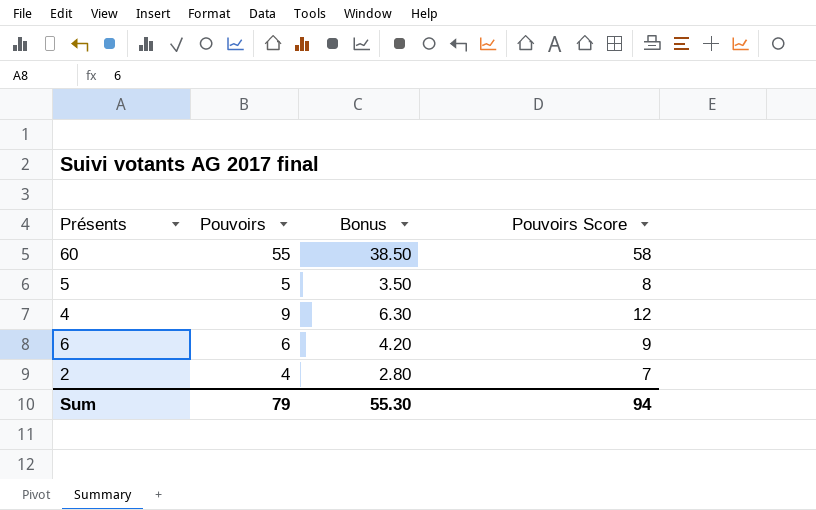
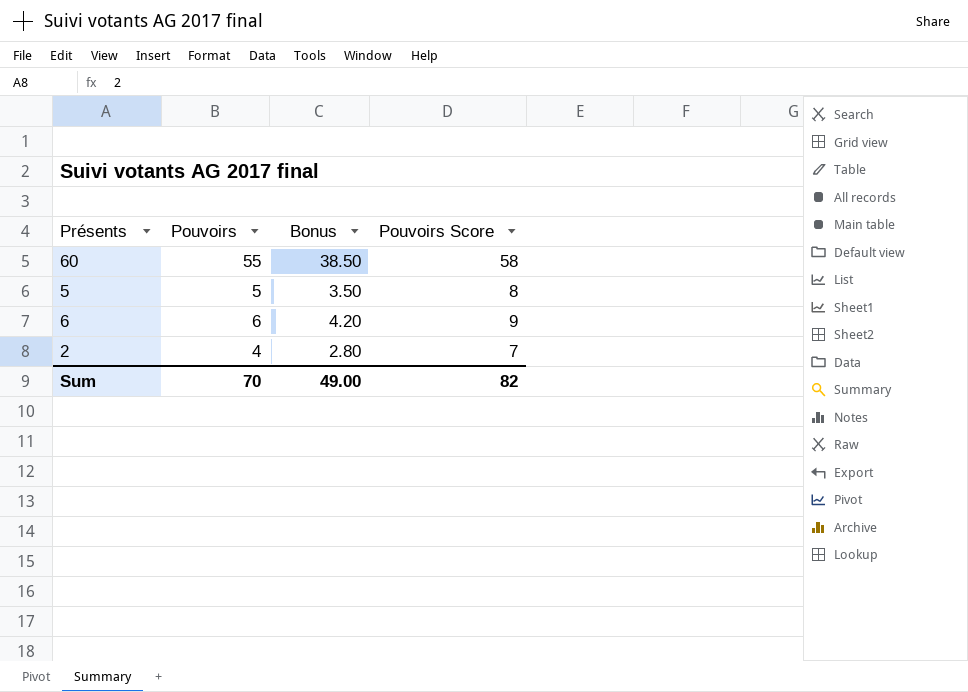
row 4: 9 | 6.30 | 12 -> none
Sum | Pouvoirs: 79 -> 70
Sum | Bonus: 55.30 -> 49.00
Sum | Pouvoirs Score: 94 -> 82

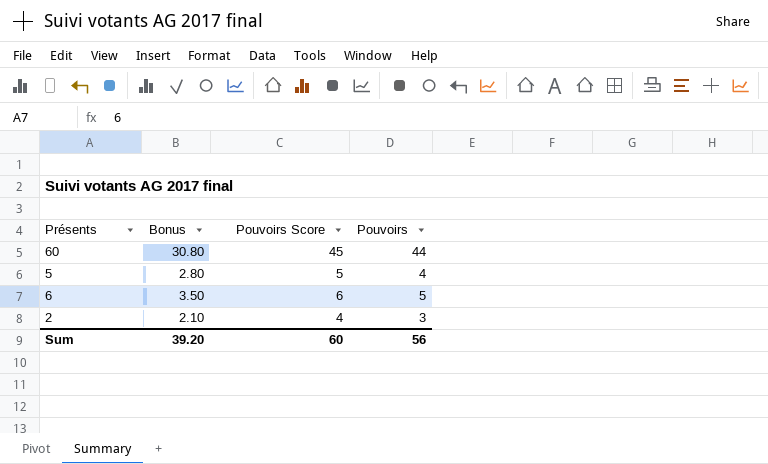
column Pouvoirs Score | formula: [Pouvoirs] + 3 -> [Pouvoirs] + 1
column Pouvoirs | position: 2 -> 4
60 | Bonus: 38.50 -> 30.80
60 | Pouvoirs: 55 -> 44
5 | Bonus: 3.50 -> 2.80
5 | Pouvoirs: 5 -> 4
6 | Bonus: 4.20 -> 3.50
6 | Pouvoirs: 6 -> 5
2 | Bonus: 2.80 -> 2.10
2 | Pouvoirs: 4 -> 3
Sum | Bonus: 49.00 -> 39.20
Sum | Pouvoirs Score: 82 -> 60
Sum | Pouvoirs: 70 -> 56

